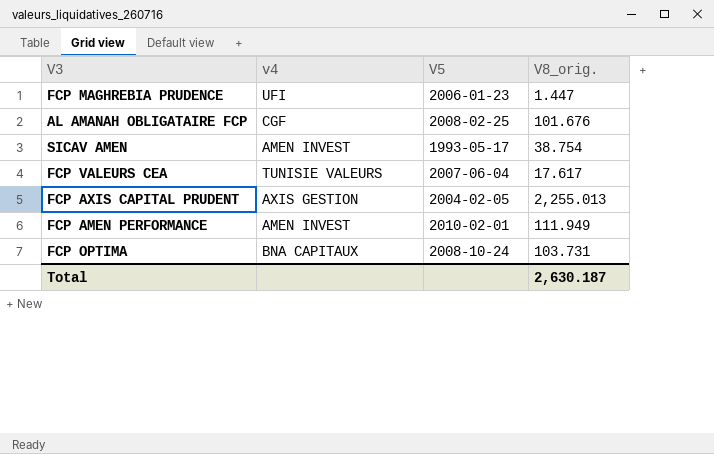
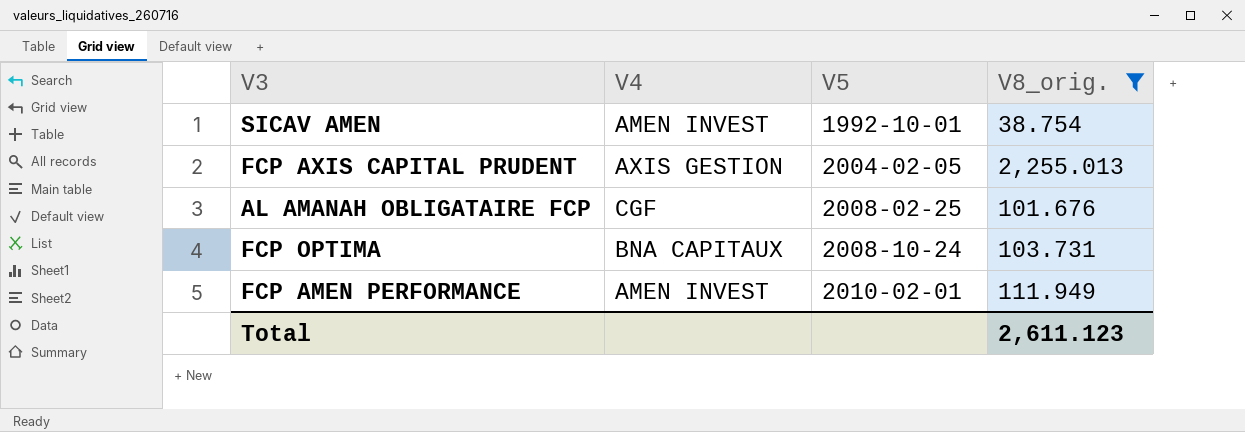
filter: none -> V8_orig. >= 38.754
row order: none -> V5 ascending
column name: v4 -> V4
SICAV AMEN | V5: 1993-05-17 -> 1992-10-01
Total | V8_orig.: 2,630.187 -> 2,611.123

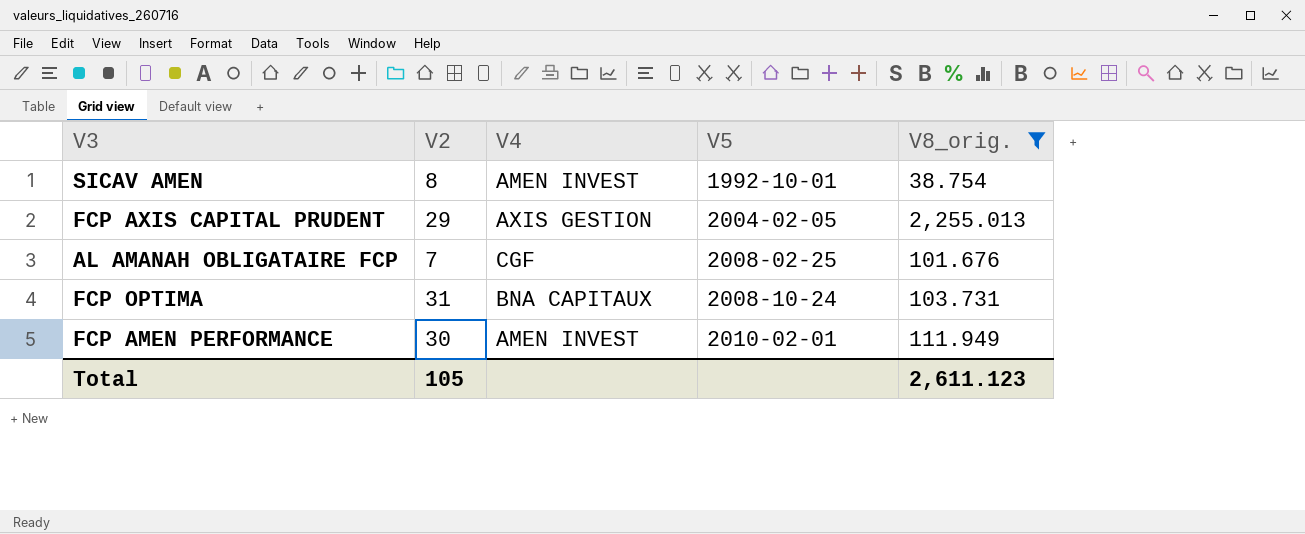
column V2 | position: none -> 2

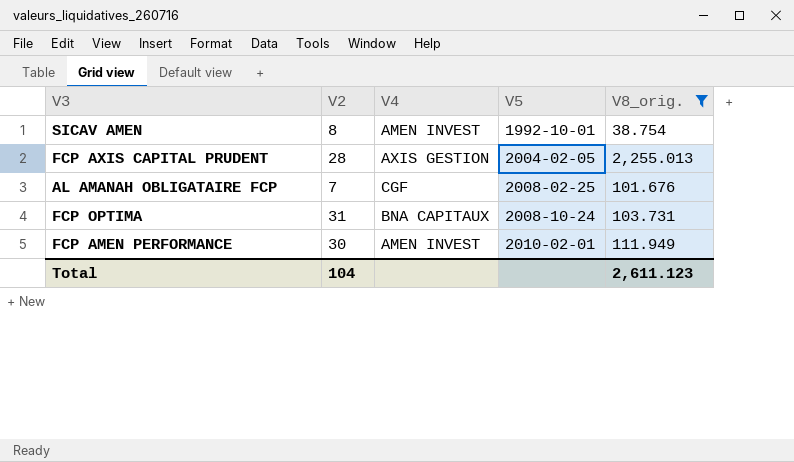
FCP AXIS CAPITAL PRUDENT | V2: 29 -> 28
Total | V2: 105 -> 104

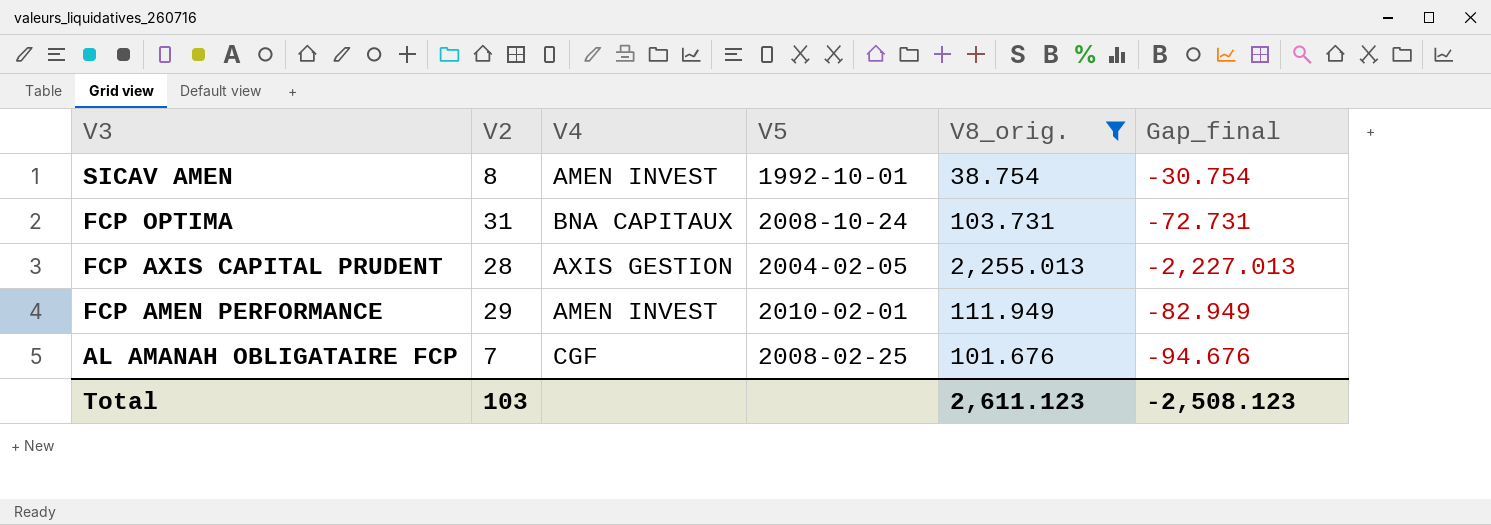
row order: V5 ascending -> V3 descending
column Gap_final | formula: none -> [V2] - [V8_orig.]
FCP AMEN PERFORMANCE | V2: 30 -> 29
Total | V2: 104 -> 103

